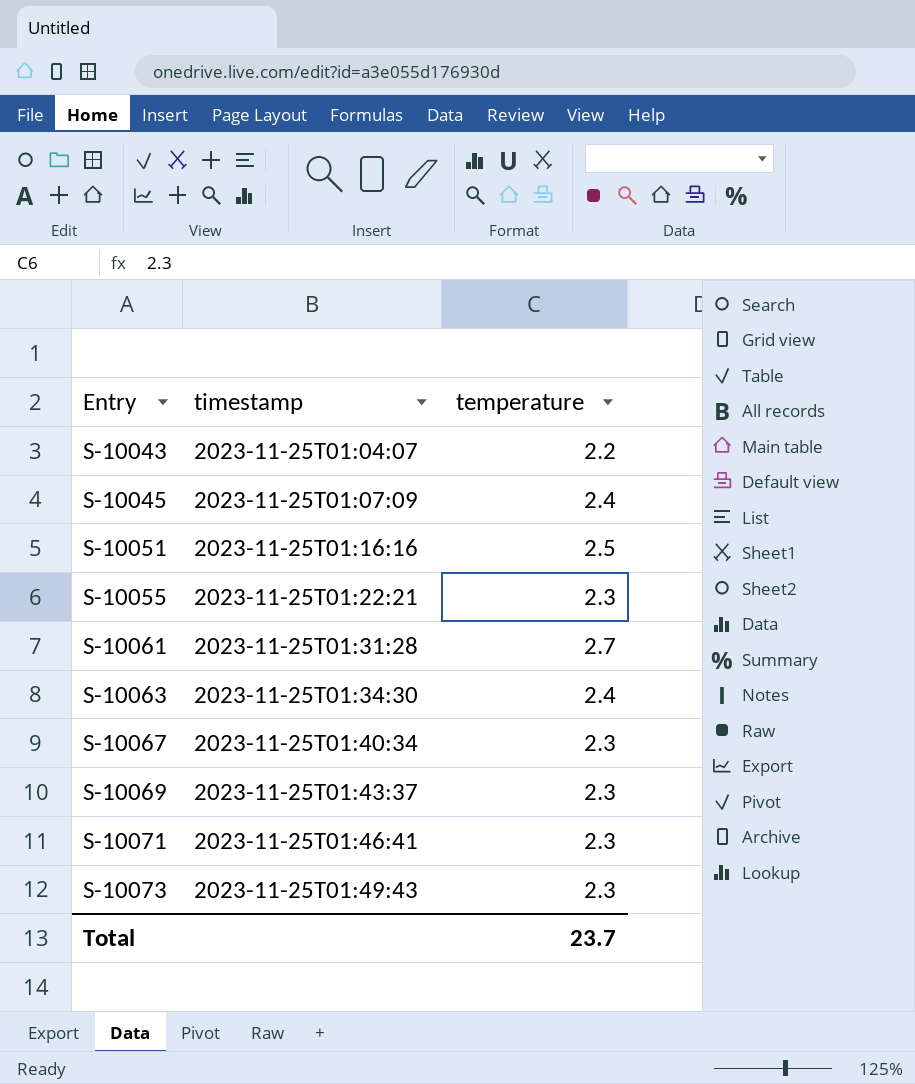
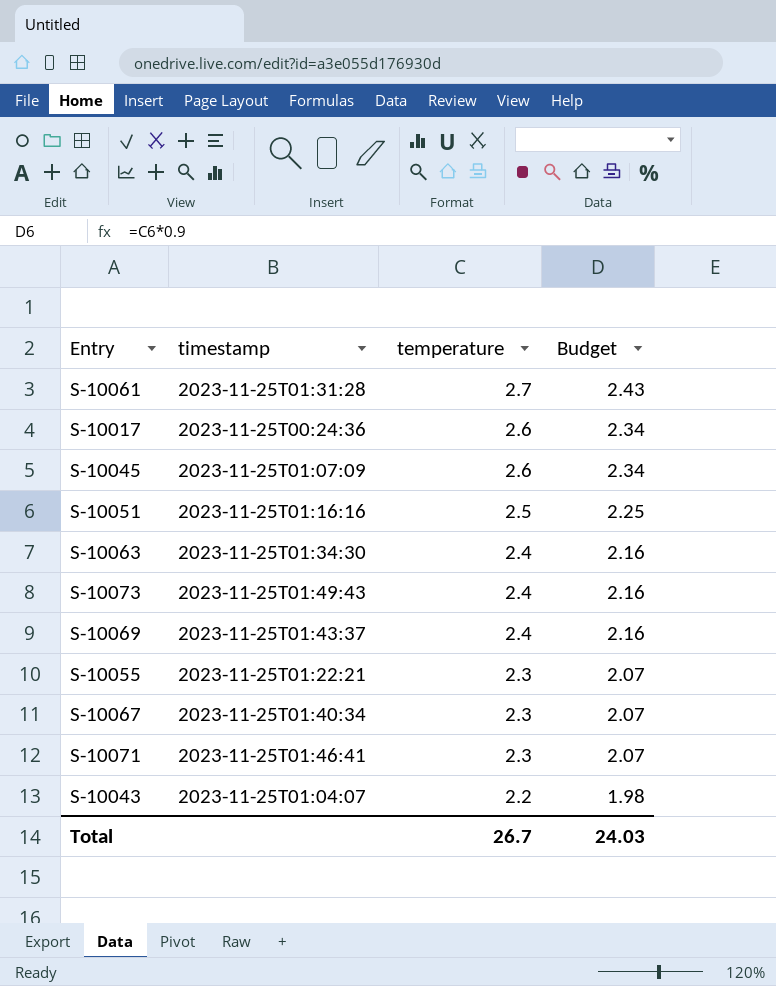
row order: Entry ascending -> temperature descending
column Budget | formula: none -> [temperature] * 0.9
row S-10017: none -> 2023-11-25T00:24:36 | 2.6 | 2.34
S-10045 | temperature: 2.4 -> 2.6
S-10073 | temperature: 2.3 -> 2.4
S-10069 | temperature: 2.3 -> 2.4
Total | temperature: 23.7 -> 26.7

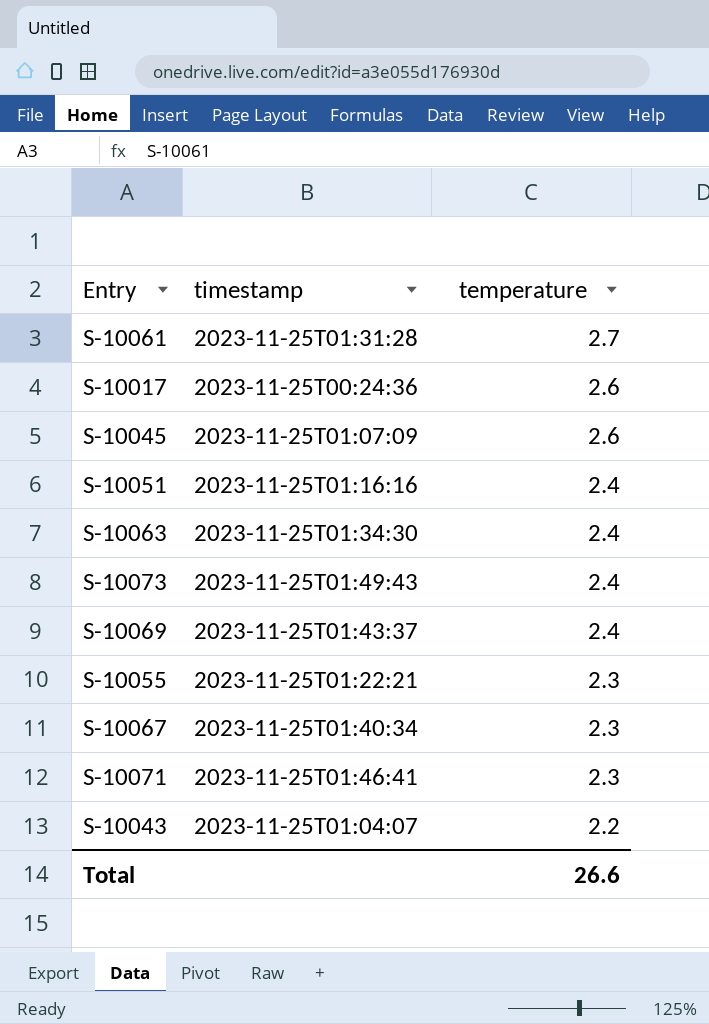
column Budget | formula: [temperature] * 0.9 -> none
S-10051 | temperature: 2.5 -> 2.4
Total | temperature: 26.7 -> 26.6

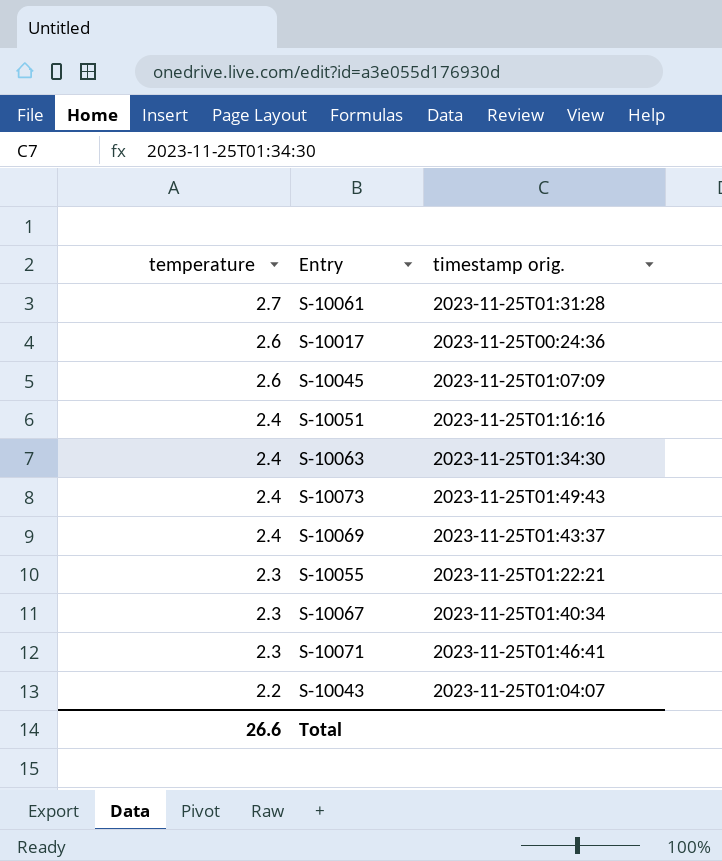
column temperature | position: 3 -> 1
column name: timestamp -> timestamp orig.

